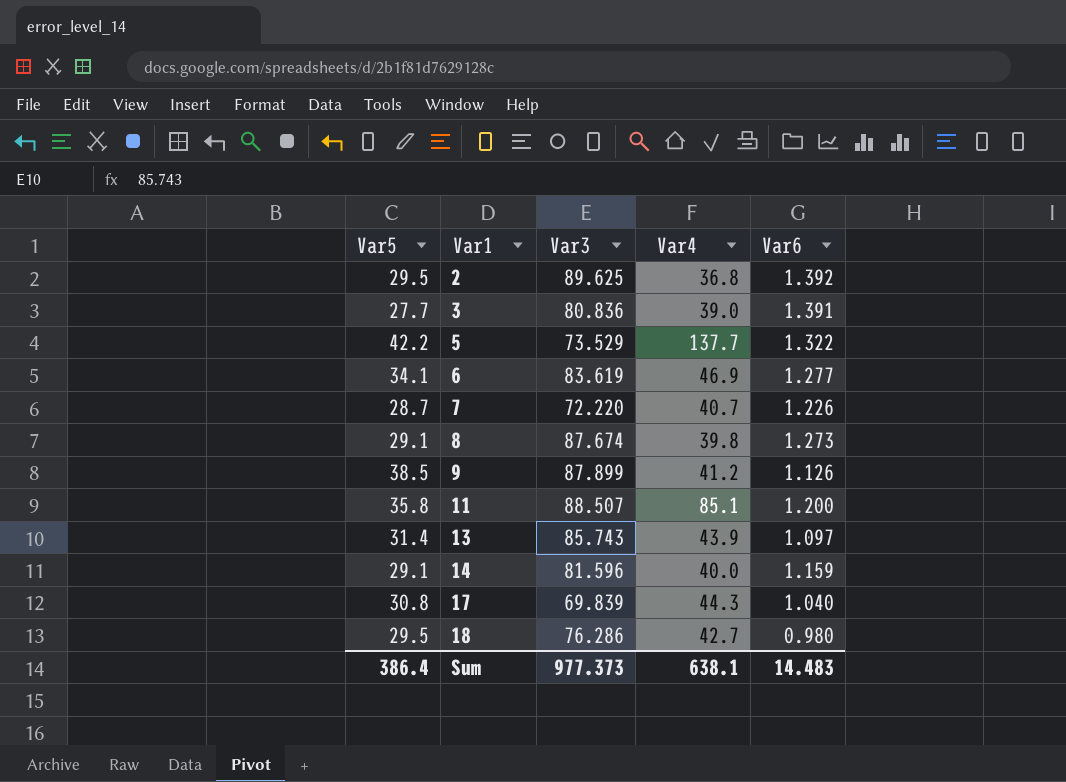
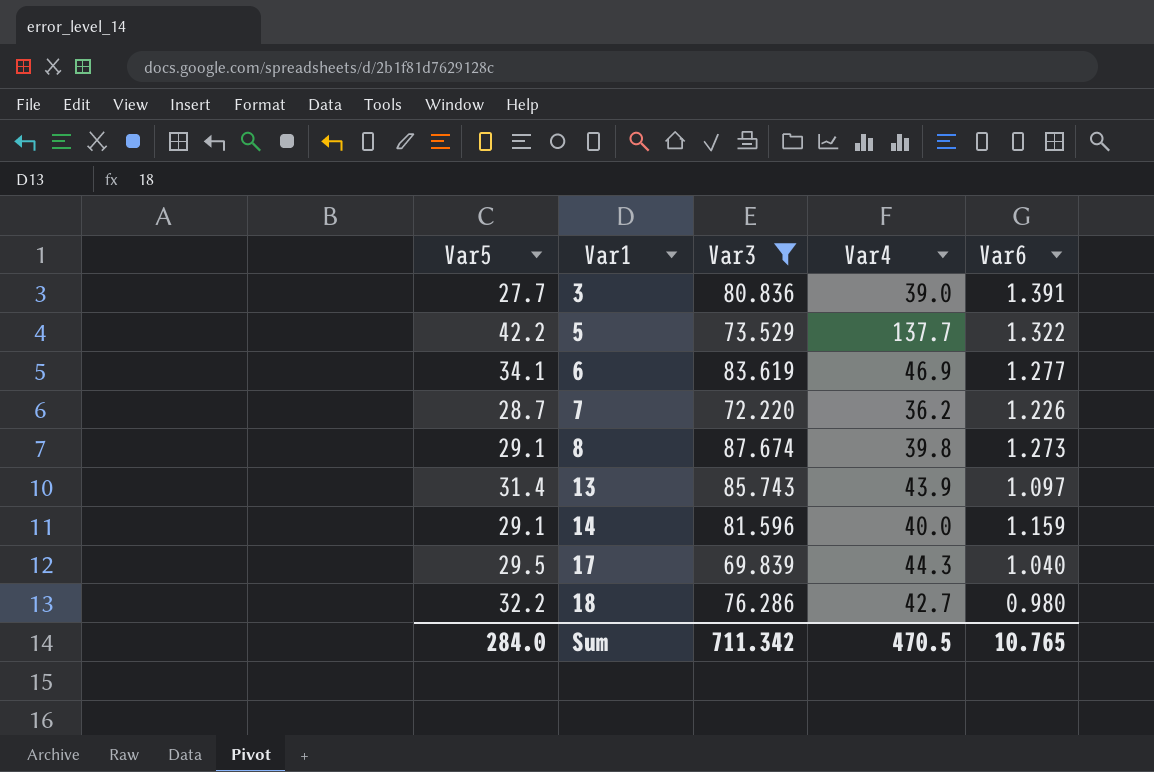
filter: none -> Var3 <= 87.674
7 | Var4: 40.7 -> 36.2
17 | Var5: 30.8 -> 29.5
18 | Var5: 29.5 -> 32.2
Sum | Var5: 386.4 -> 284.0
Sum | Var3: 977.373 -> 711.342
Sum | Var4: 638.1 -> 470.5
Sum | Var6: 14.483 -> 10.765

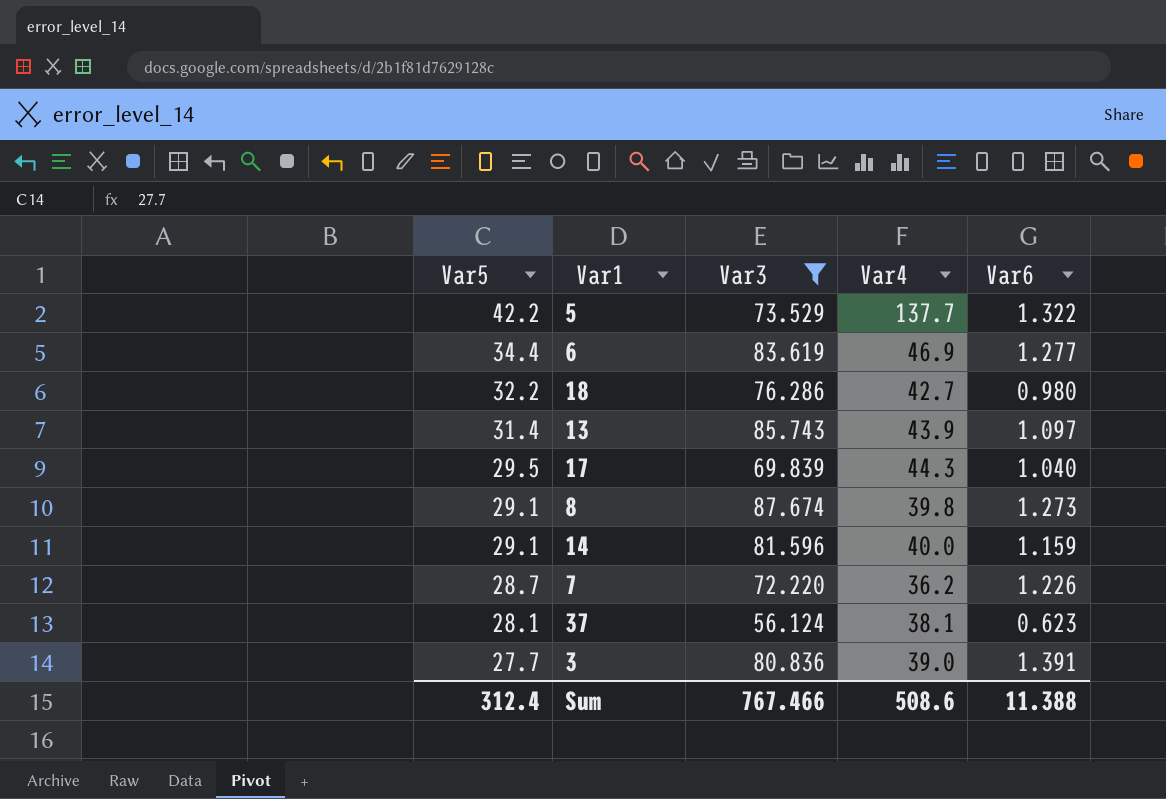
row order: Var1 ascending -> Var5 descending
6 | Var5: 34.1 -> 34.4
row 37: none -> 28.1 | 56.124 | 38.1 | 0.623
Sum | Var5: 284.0 -> 312.4
Sum | Var3: 711.342 -> 767.466
Sum | Var4: 470.5 -> 508.6
Sum | Var6: 10.765 -> 11.388

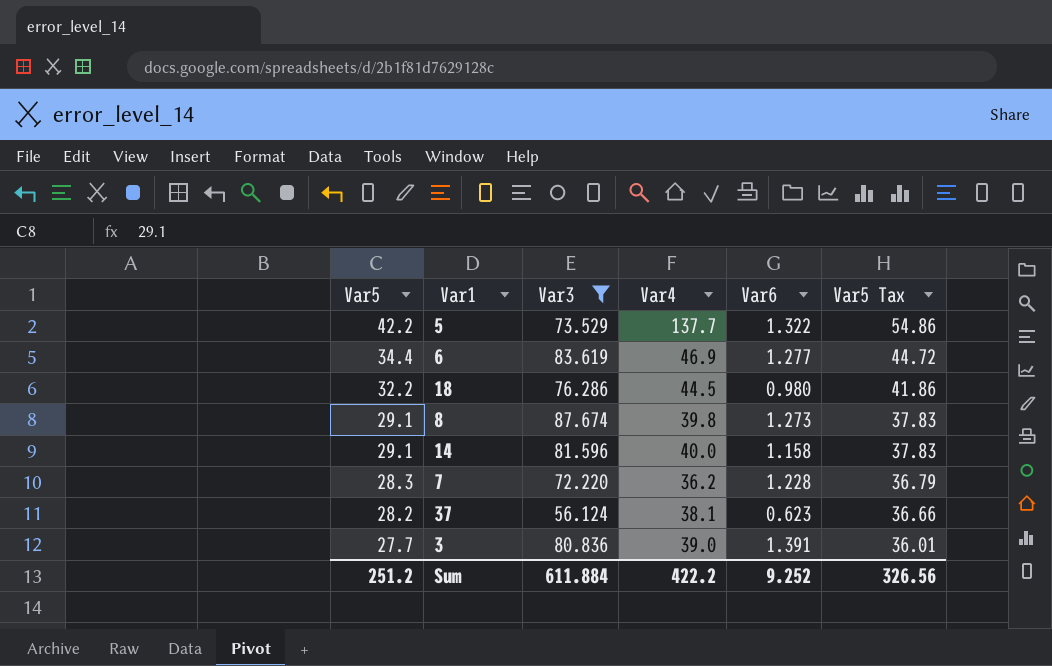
column Var5 Tax | formula: none -> [Var5] * 1.3
row 13: 31.4 | 85.743 | 43.9 | 1.097 -> none
row 17: 29.5 | 69.839 | 44.3 | 1.040 -> none
18 | Var4: 42.7 -> 44.5
14 | Var6: 1.159 -> 1.158
7 | Var5: 28.7 -> 28.3
7 | Var6: 1.226 -> 1.228
37 | Var5: 28.1 -> 28.2
Sum | Var5: 312.4 -> 251.2
Sum | Var3: 767.466 -> 611.884
Sum | Var4: 508.6 -> 422.2
Sum | Var6: 11.388 -> 9.252

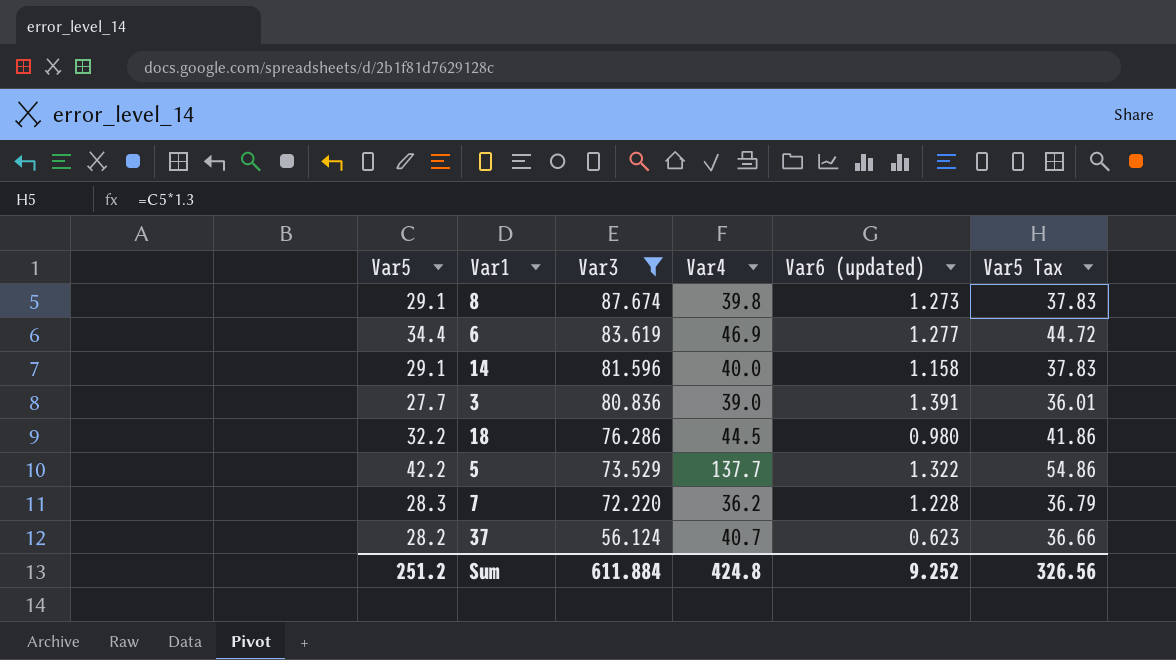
row order: Var5 descending -> Var3 descending
column name: Var6 -> Var6 (updated)
37 | Var4: 38.1 -> 40.7
Sum | Var4: 422.2 -> 424.8

